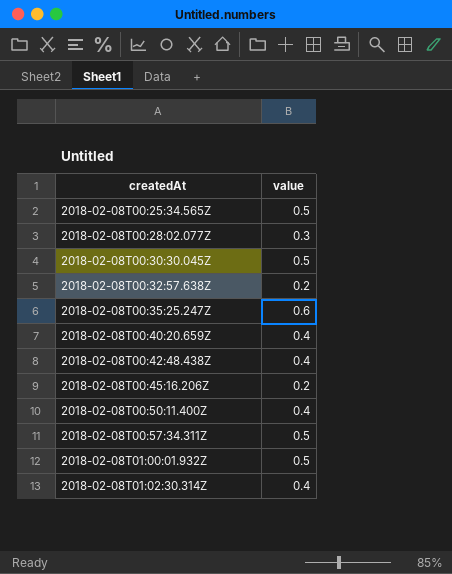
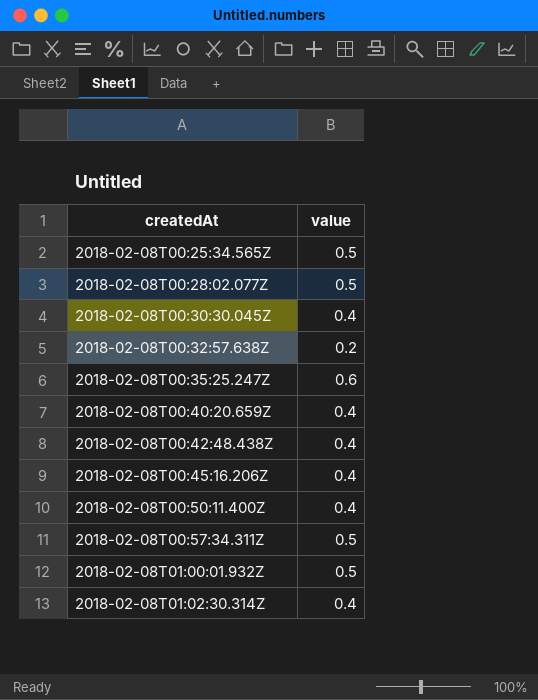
2018-02-08T00:28:02.077Z | value: 0.3 -> 0.5
2018-02-08T00:30:30.045Z | value: 0.5 -> 0.4
2018-02-08T00:45:16.206Z | value: 0.2 -> 0.4

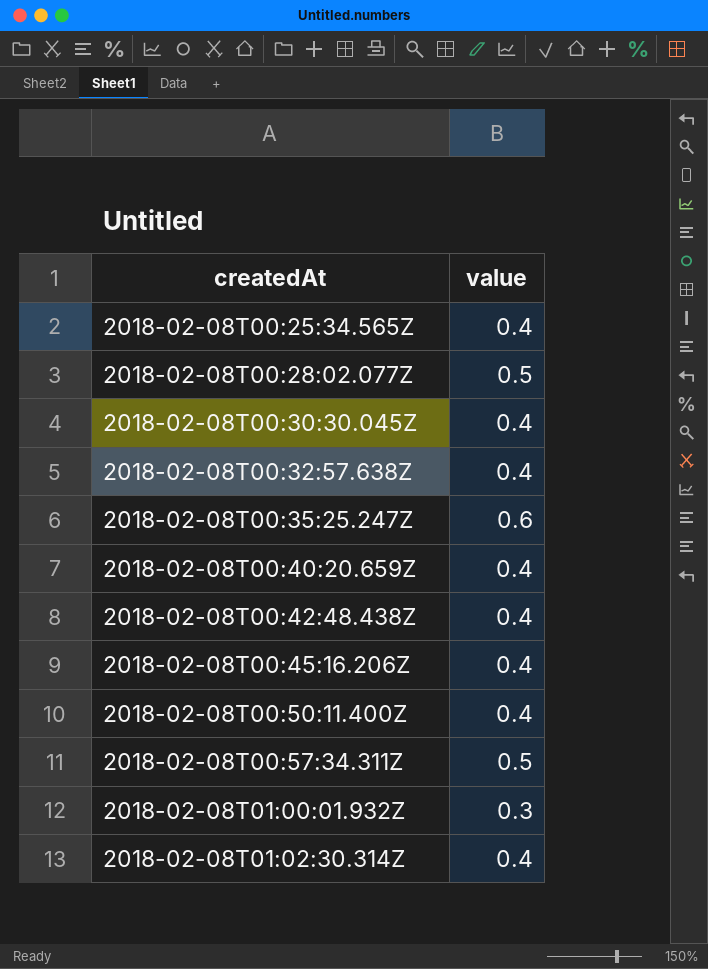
2018-02-08T00:25:34.565Z | value: 0.5 -> 0.4
2018-02-08T00:32:57.638Z | value: 0.2 -> 0.4
2018-02-08T01:00:01.932Z | value: 0.5 -> 0.3

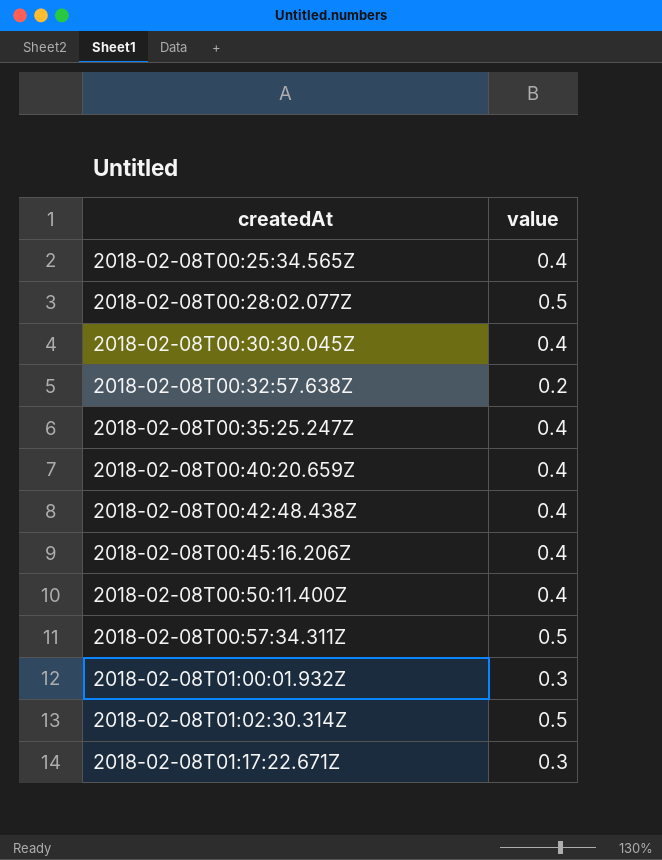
2018-02-08T00:32:57.638Z | value: 0.4 -> 0.2
2018-02-08T00:35:25.247Z | value: 0.6 -> 0.4
2018-02-08T01:02:30.314Z | value: 0.4 -> 0.5
row 2018-02-08T01:17:22.671Z: none -> 0.3

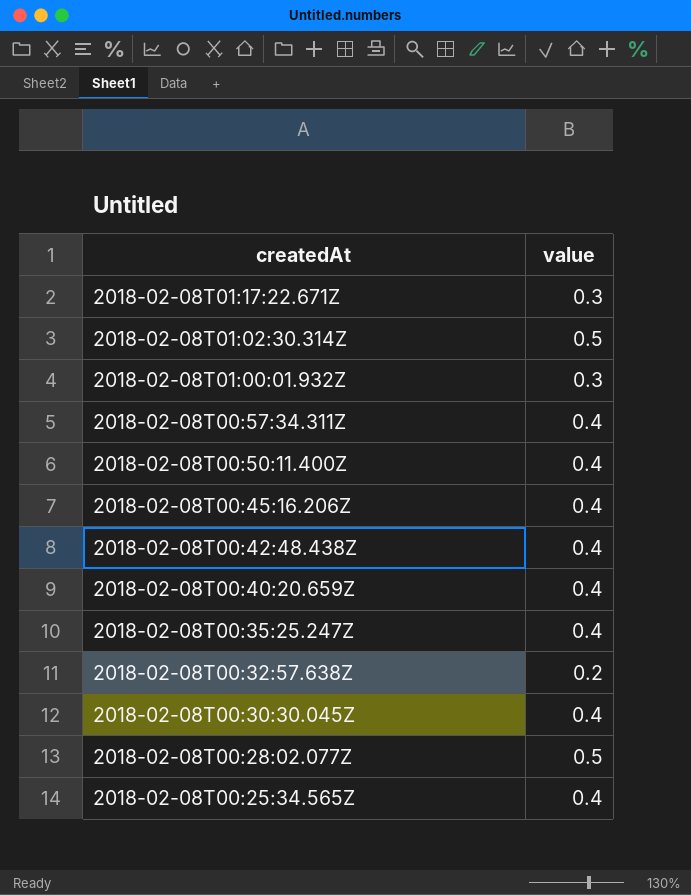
row order: createdAt ascending -> createdAt descending
2018-02-08T00:57:34.311Z | value: 0.5 -> 0.4

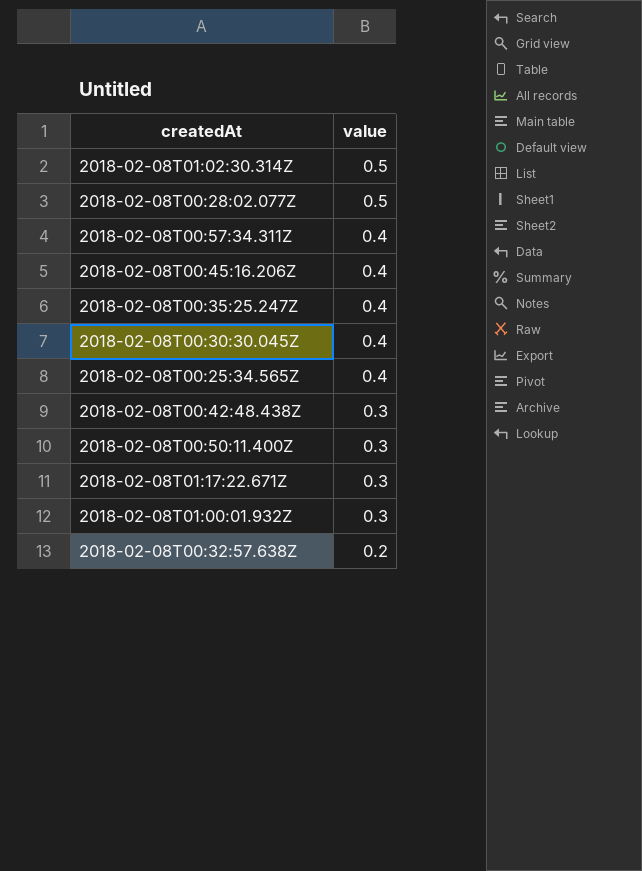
row order: createdAt descending -> value descending
row 2018-02-08T00:40:20.659Z: 0.4 -> none
2018-02-08T00:42:48.438Z | value: 0.4 -> 0.3
2018-02-08T00:50:11.400Z | value: 0.4 -> 0.3

